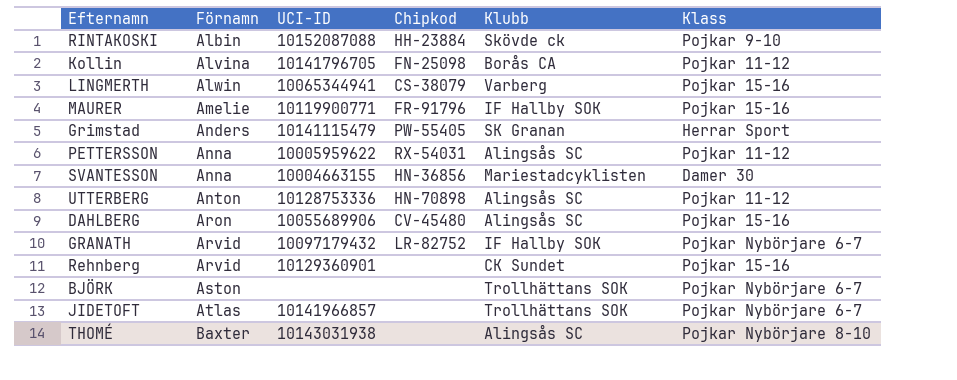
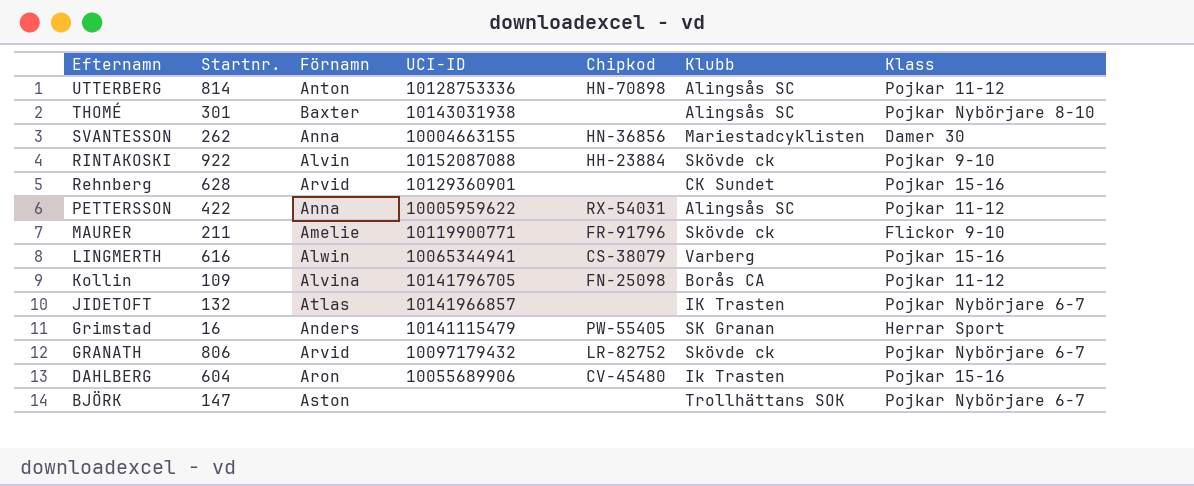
row order: Förnamn ascending -> Efternamn descending
column Startnr. | position: none -> 2
RINTAKOSKI | Förnamn: Albin -> Alvin
MAURER | Klubb: IF Hallby SOK -> Skövde ck
MAURER | Klass: Pojkar 15-16 -> Flickor 9-10
JIDETOFT | Klubb: Trollhättans SOK -> IK Trasten
GRANATH | Klubb: IF Hallby SOK -> Skövde ck
DAHLBERG | Klubb: Alingsås SC -> Ik Trasten

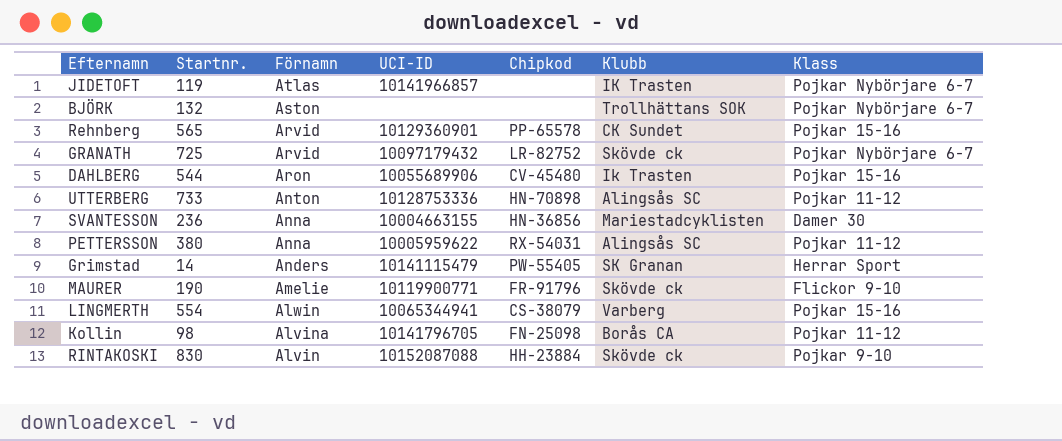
row order: Efternamn descending -> Förnamn descending
row THOMÉ: 301 | Baxter | 10143031938 | none | Alingsås SC | Pojkar Nybörjare 8-10 -> none
JIDETOFT | Startnr.: 132 -> 119
BJÖRK | Startnr.: 147 -> 132
Rehnberg | Startnr.: 628 -> 565
Rehnberg | Chipkod: none -> PP-65578
GRANATH | Startnr.: 806 -> 725
DAHLBERG | Startnr.: 604 -> 544
UTTERBERG | Startnr.: 814 -> 733
SVANTESSON | Startnr.: 262 -> 236
PETTERSSON | Startnr.: 422 -> 380
Grimstad | Startnr.: 16 -> 14
MAURER | Startnr.: 211 -> 190
LINGMERTH | Startnr.: 616 -> 554
Kollin | Startnr.: 109 -> 98
RINTAKOSKI | Startnr.: 922 -> 830

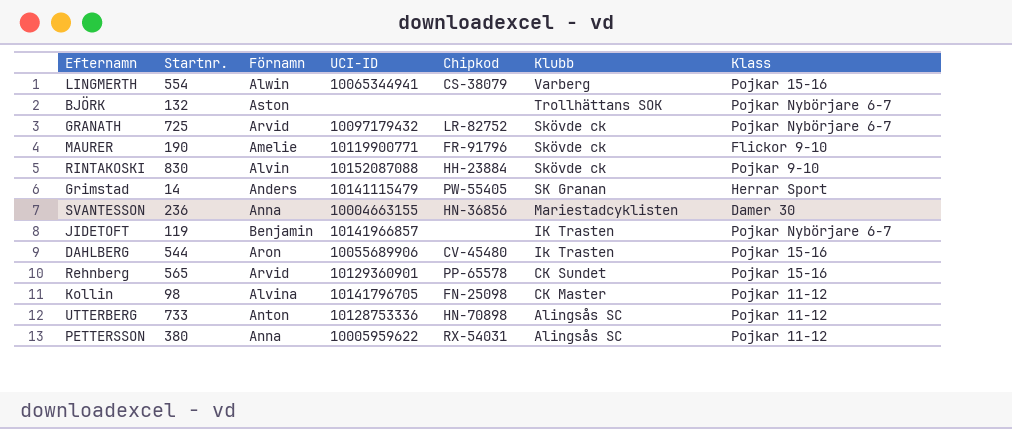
row order: Förnamn descending -> Klubb descending
JIDETOFT | Förnamn: Atlas -> Benjamin
Kollin | Klubb: Borås CA -> CK Master

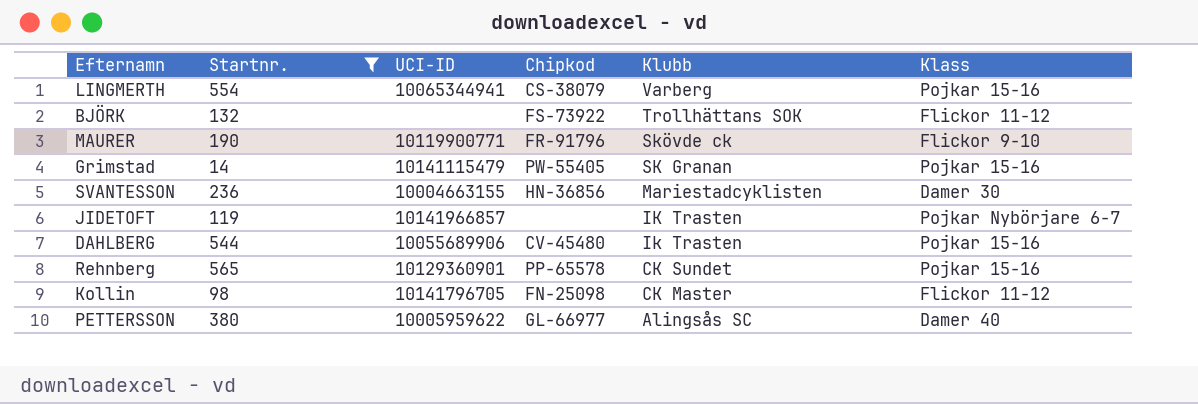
filter: none -> Startnr. <= 565
column Förnamn | position: 3 -> none
BJÖRK | Chipkod: none -> FS-73922
BJÖRK | Klass: Pojkar Nybörjare 6-7 -> Flickor 11-12
Grimstad | Klass: Herrar Sport -> Pojkar 15-16
Kollin | Klass: Pojkar 11-12 -> Flickor 11-12
PETTERSSON | Chipkod: RX-54031 -> GL-66977
PETTERSSON | Klass: Pojkar 11-12 -> Damer 40

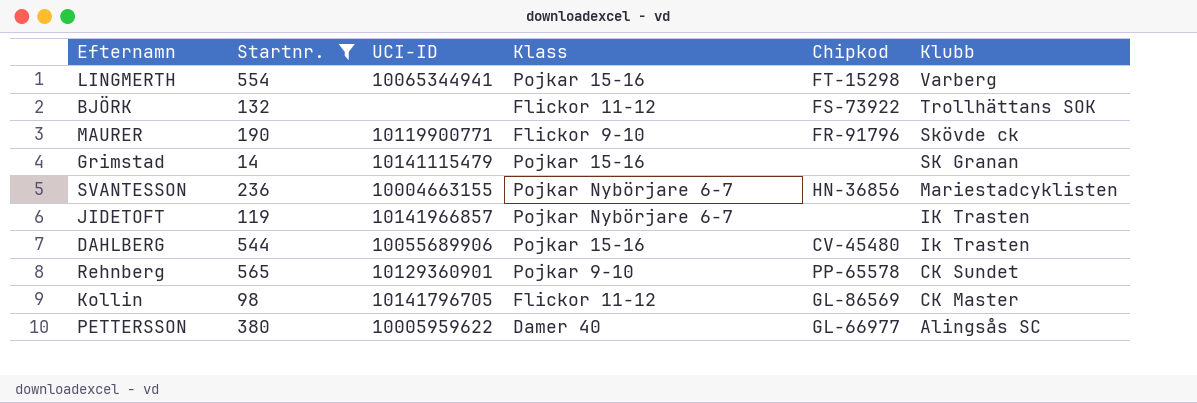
column Klass | position: 6 -> 4
LINGMERTH | Chipkod: CS-38079 -> FT-15298
Grimstad | Chipkod: PW-55405 -> none
SVANTESSON | Klass: Damer 30 -> Pojkar Nybörjare 6-7
Rehnberg | Klass: Pojkar 15-16 -> Pojkar 9-10
Kollin | Chipkod: FN-25098 -> GL-86569

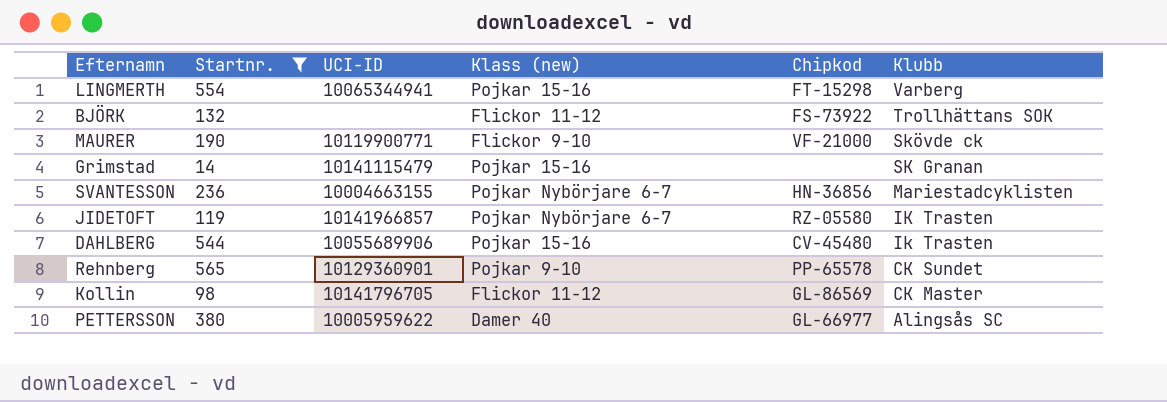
column name: Klass -> Klass (new)
MAURER | Chipkod: FR-91796 -> VF-21000
JIDETOFT | Chipkod: none -> RZ-05580

